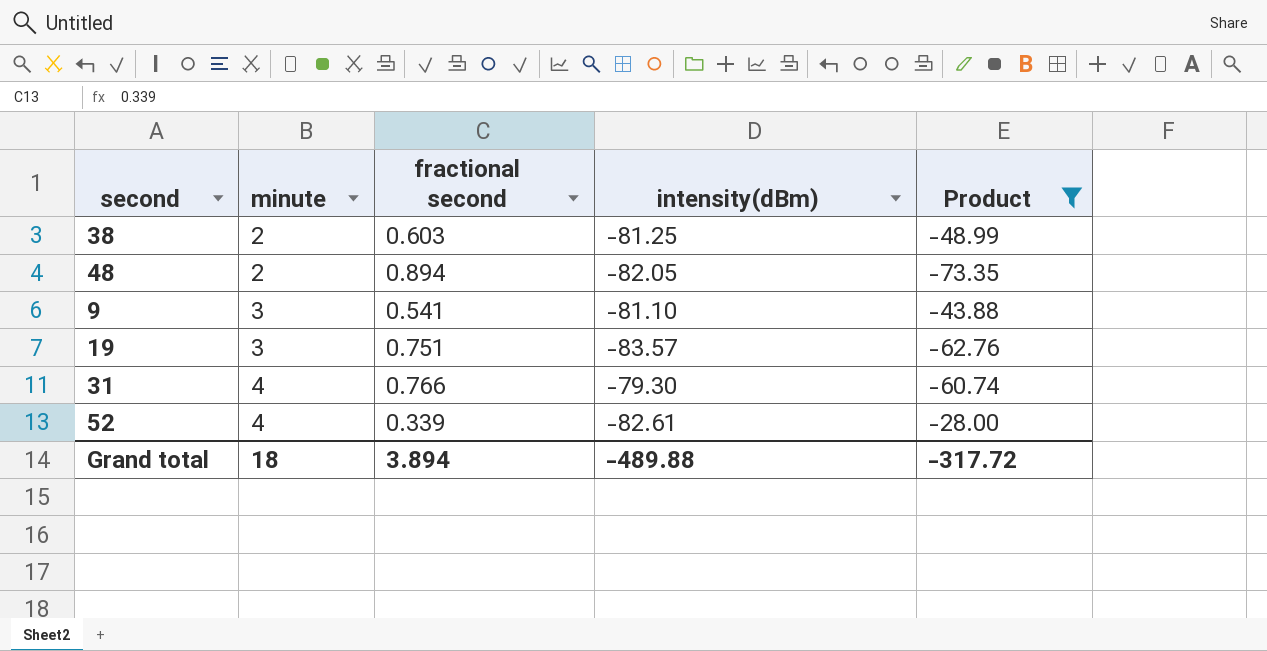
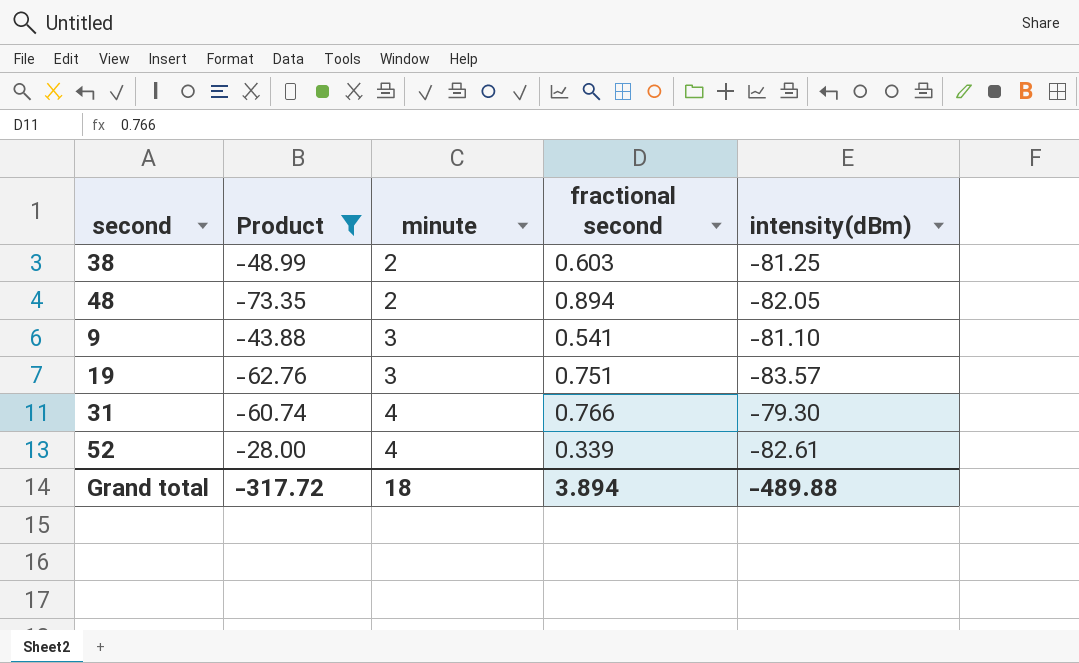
column Product | position: 5 -> 2

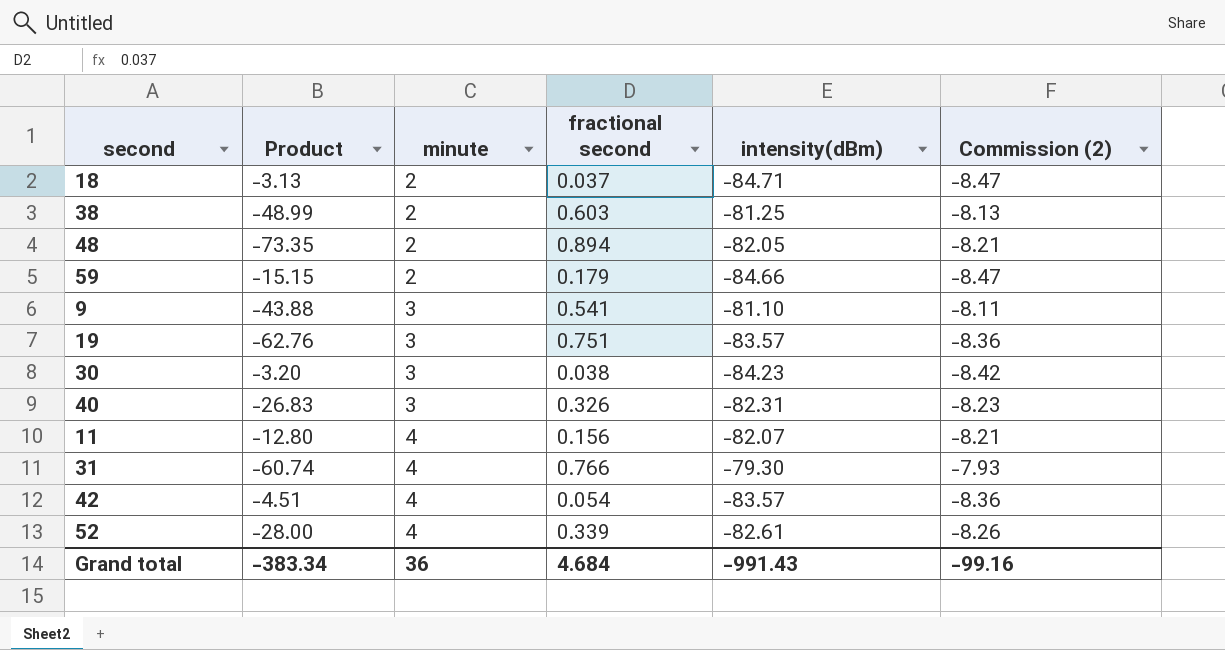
filter: Product <= -28.00 -> none
column Commission (2) | formula: none -> [intensity(dBm)] * 0.1
Grand total | Product: -317.72 -> -383.34
Grand total | minute: 18 -> 36
Grand total | fractional second: 3.894 -> 4.684
Grand total | intensity(dBm): -489.88 -> -991.43

